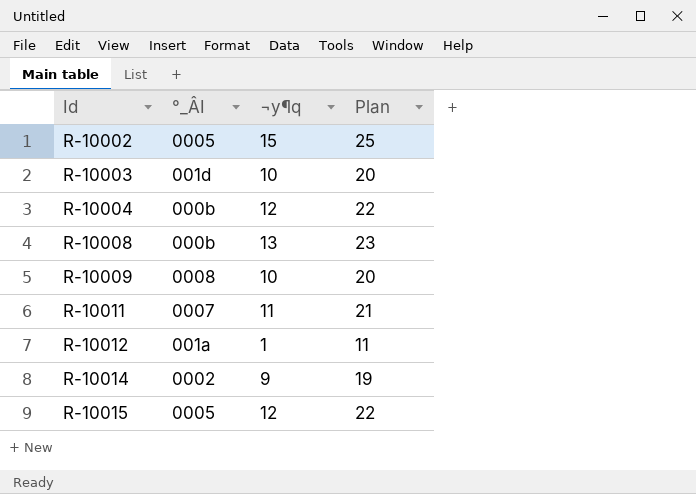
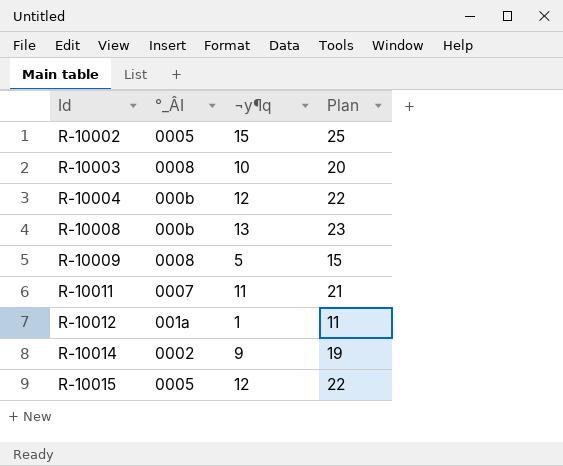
R-10003 | °_ÂI: 001d -> 0008
R-10009 | ¬y¶q: 10 -> 5
R-10009 | Plan: 20 -> 15

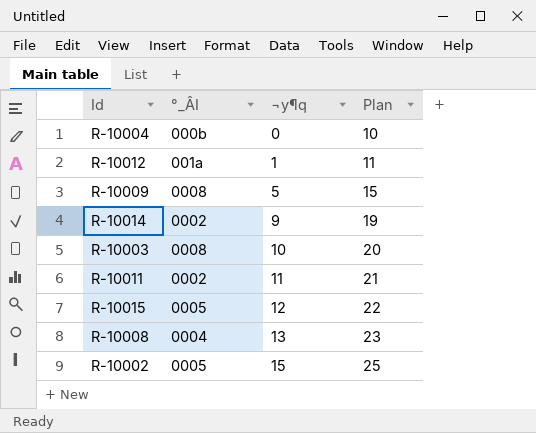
row order: Id ascending -> ¬y¶q ascending
R-10004 | ¬y¶q: 12 -> 0
R-10004 | Plan: 22 -> 10
R-10011 | °_ÂI: 0007 -> 0002
R-10008 | °_ÂI: 000b -> 0004

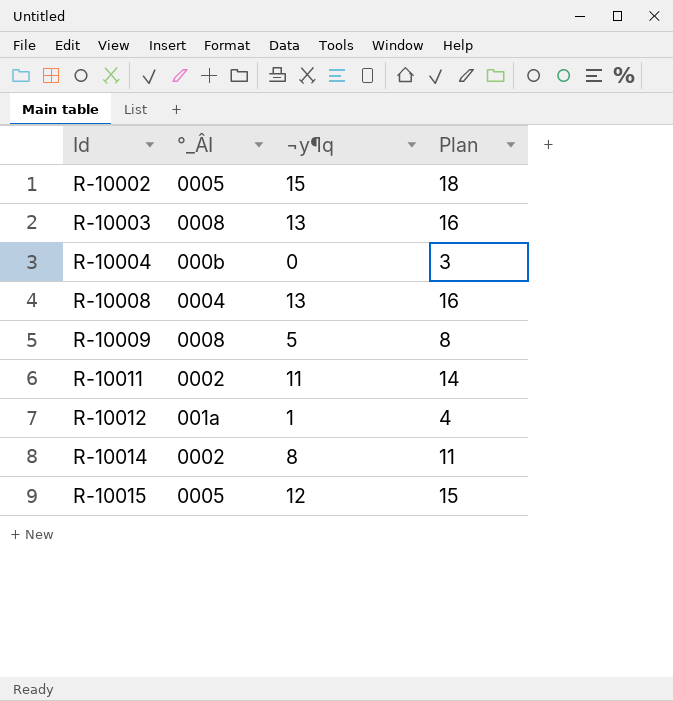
row order: ¬y¶q ascending -> Id ascending
column Plan | formula: [¬y¶q] + 10 -> [¬y¶q] + 3
R-10003 | ¬y¶q: 10 -> 13
R-10014 | ¬y¶q: 9 -> 8

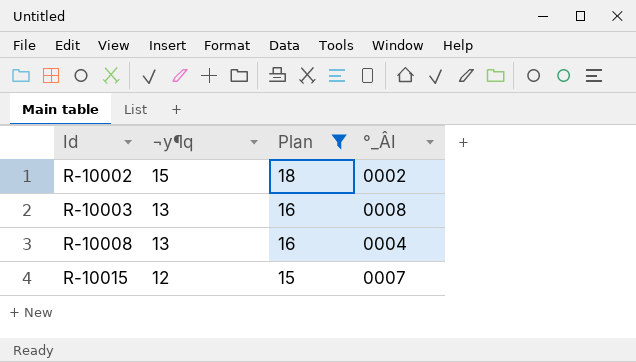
filter: none -> Plan >= 15
column °_ÂI | position: 2 -> 4
R-10002 | °_ÂI: 0005 -> 0002
R-10015 | °_ÂI: 0005 -> 0007

